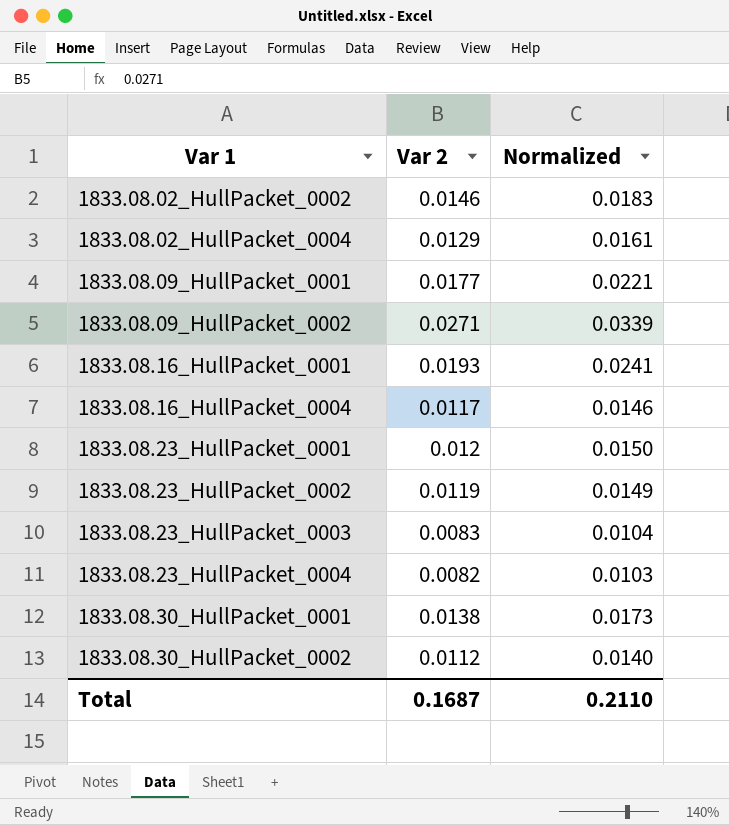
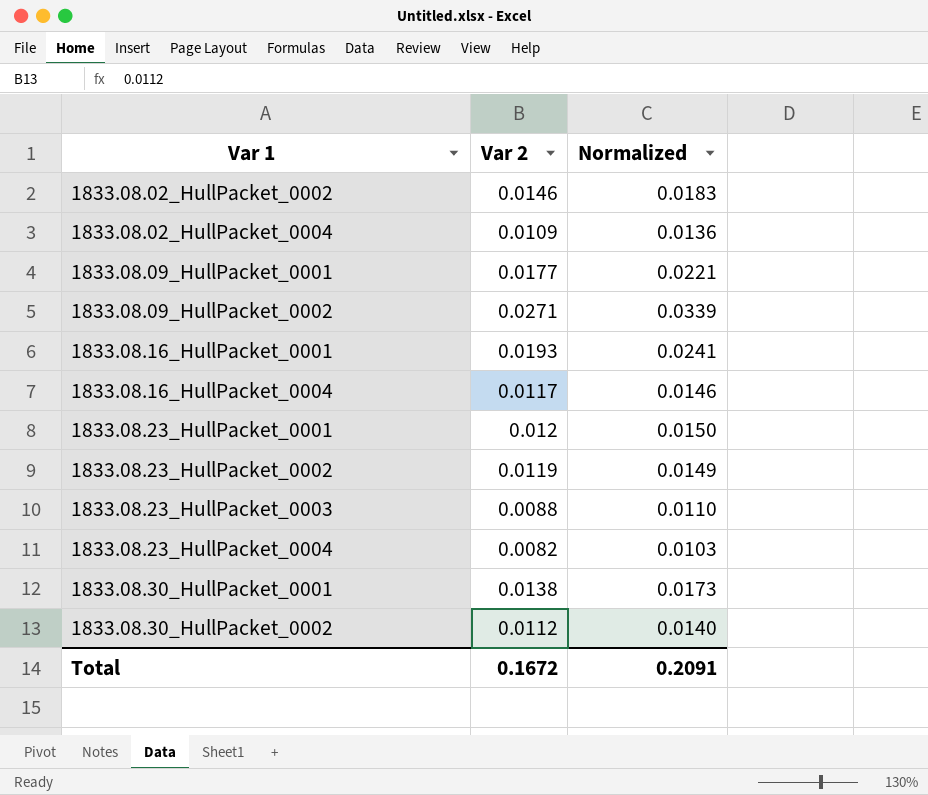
1833.08.02_HullPacket_0004 | Var 2: 0.0129 -> 0.0109
1833.08.02_HullPacket_0004 | Normalized: 0.0161 -> 0.0136
1833.08.23_HullPacket_0003 | Var 2: 0.0083 -> 0.0088
1833.08.23_HullPacket_0003 | Normalized: 0.0104 -> 0.0110
Total | Var 2: 0.1687 -> 0.1672
Total | Normalized: 0.2110 -> 0.2091

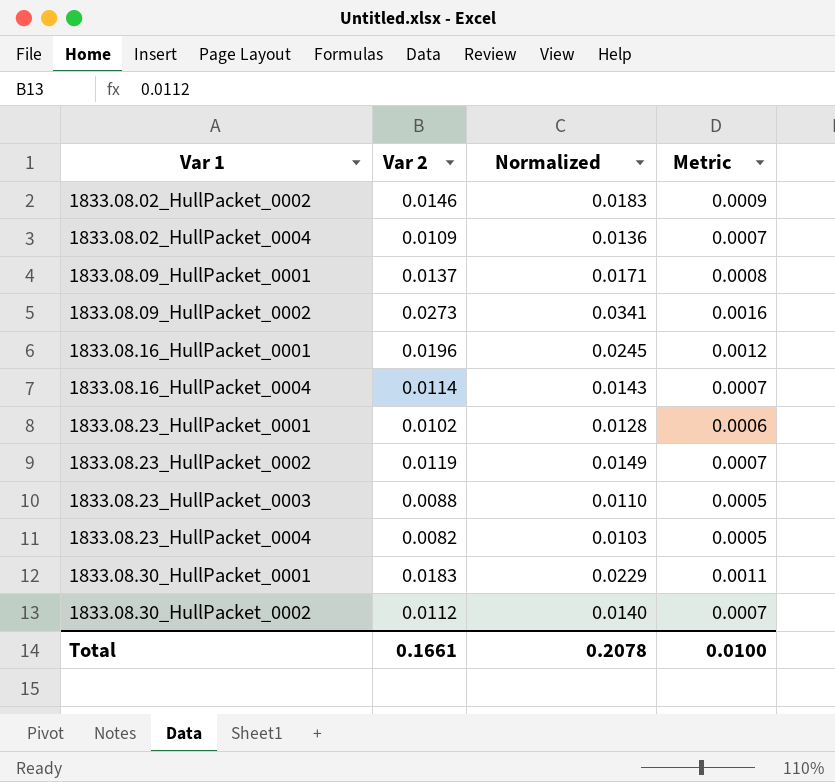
column Metric | formula: none -> [Var 2] * 0.06
1833.08.09_HullPacket_0001 | Var 2: 0.0177 -> 0.0137
1833.08.09_HullPacket_0001 | Normalized: 0.0221 -> 0.0171
1833.08.09_HullPacket_0002 | Var 2: 0.0271 -> 0.0273
1833.08.09_HullPacket_0002 | Normalized: 0.0339 -> 0.0341
1833.08.16_HullPacket_0001 | Var 2: 0.0193 -> 0.0196
1833.08.16_HullPacket_0001 | Normalized: 0.0241 -> 0.0245
1833.08.16_HullPacket_0004 | Var 2: 0.0117 -> 0.0114
1833.08.16_HullPacket_0004 | Normalized: 0.0146 -> 0.0143
1833.08.23_HullPacket_0001 | Var 2: 0.012 -> 0.0102
1833.08.23_HullPacket_0001 | Normalized: 0.0150 -> 0.0128
1833.08.30_HullPacket_0001 | Var 2: 0.0138 -> 0.0183
1833.08.30_HullPacket_0001 | Normalized: 0.0173 -> 0.0229
Total | Var 2: 0.1672 -> 0.1661
Total | Normalized: 0.2091 -> 0.2078

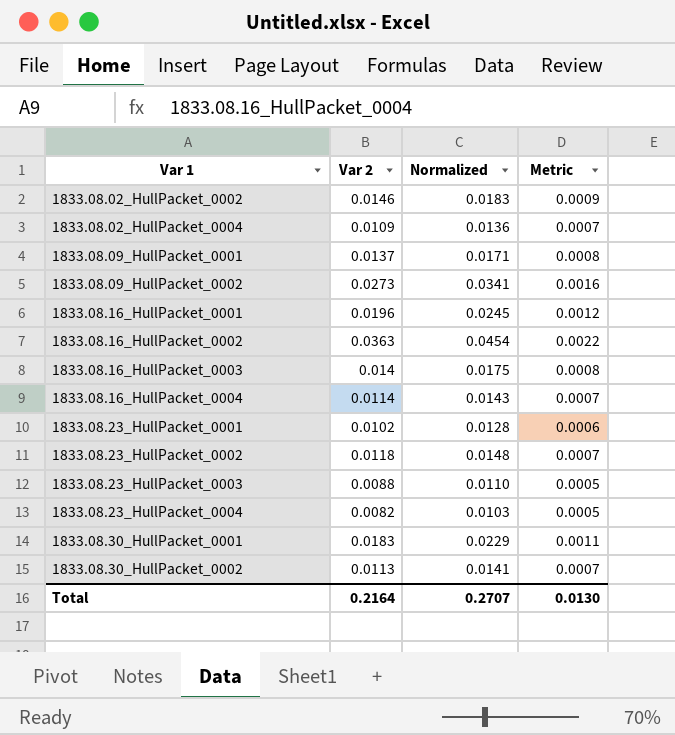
row 1833.08.16_HullPacket_0002: none -> 0.0363 | 0.0454 | 0.0022
row 1833.08.16_HullPacket_0003: none -> 0.014 | 0.0175 | 0.0008
1833.08.23_HullPacket_0002 | Var 2: 0.0119 -> 0.0118
1833.08.23_HullPacket_0002 | Normalized: 0.0149 -> 0.0148
1833.08.30_HullPacket_0002 | Var 2: 0.0112 -> 0.0113
1833.08.30_HullPacket_0002 | Normalized: 0.0140 -> 0.0141
Total | Var 2: 0.1661 -> 0.2164
Total | Normalized: 0.2078 -> 0.2707
Total | Metric: 0.0100 -> 0.0130

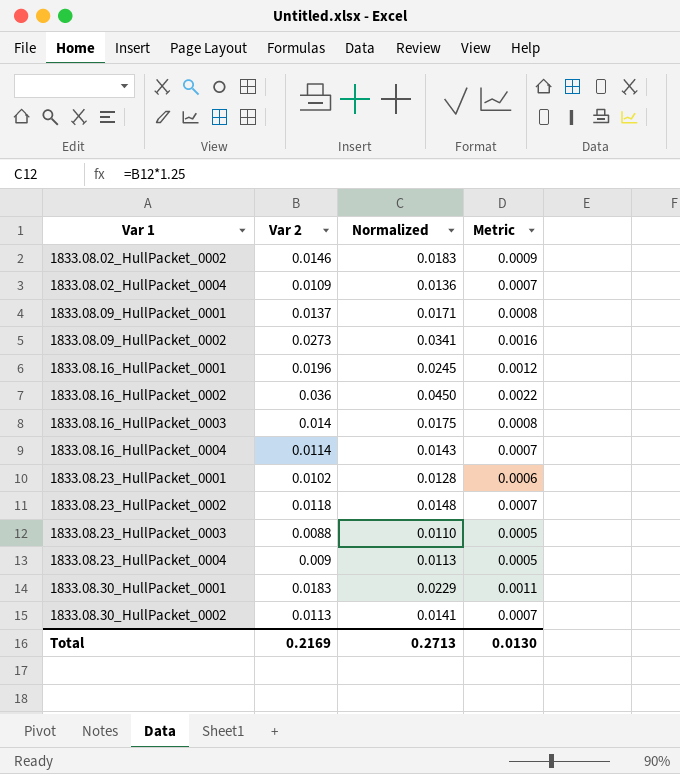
1833.08.16_HullPacket_0002 | Var 2: 0.0363 -> 0.036
1833.08.16_HullPacket_0002 | Normalized: 0.0454 -> 0.0450
1833.08.23_HullPacket_0004 | Var 2: 0.0082 -> 0.009
1833.08.23_HullPacket_0004 | Normalized: 0.0103 -> 0.0113
Total | Var 2: 0.2164 -> 0.2169
Total | Normalized: 0.2707 -> 0.2713

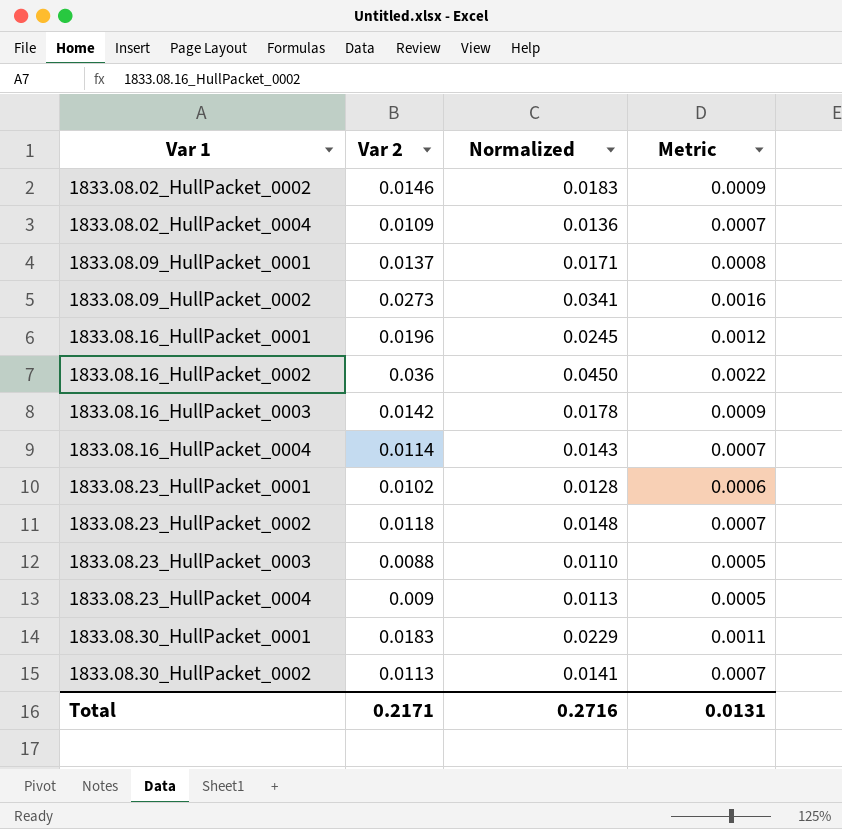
1833.08.16_HullPacket_0003 | Var 2: 0.014 -> 0.0142
1833.08.16_HullPacket_0003 | Normalized: 0.0175 -> 0.0178
1833.08.16_HullPacket_0003 | Metric: 0.0008 -> 0.0009
Total | Var 2: 0.2169 -> 0.2171
Total | Normalized: 0.2713 -> 0.2716
Total | Metric: 0.0130 -> 0.0131

